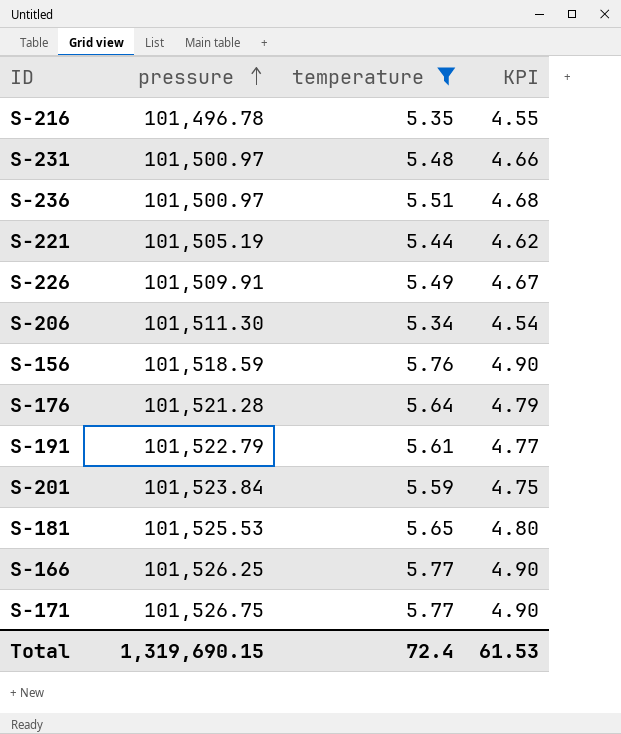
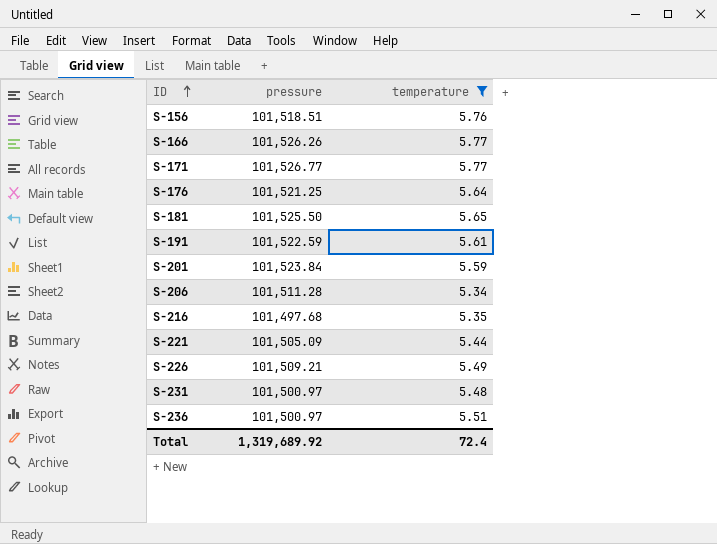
row order: pressure ascending -> ID ascending
column KPI | formula: [temperature] * 0.85 -> none
S-156 | pressure: 101,518.59 -> 101,518.51
S-166 | pressure: 101,526.25 -> 101,526.26
S-171 | pressure: 101,526.75 -> 101,526.77
S-176 | pressure: 101,521.28 -> 101,521.25
S-181 | pressure: 101,525.53 -> 101,525.50
S-191 | pressure: 101,522.79 -> 101,522.59
S-206 | pressure: 101,511.30 -> 101,511.28
S-216 | pressure: 101,496.78 -> 101,497.68
S-221 | pressure: 101,505.19 -> 101,505.09
S-226 | pressure: 101,509.91 -> 101,509.21
Total | pressure: 1,319,690.15 -> 1,319,689.92

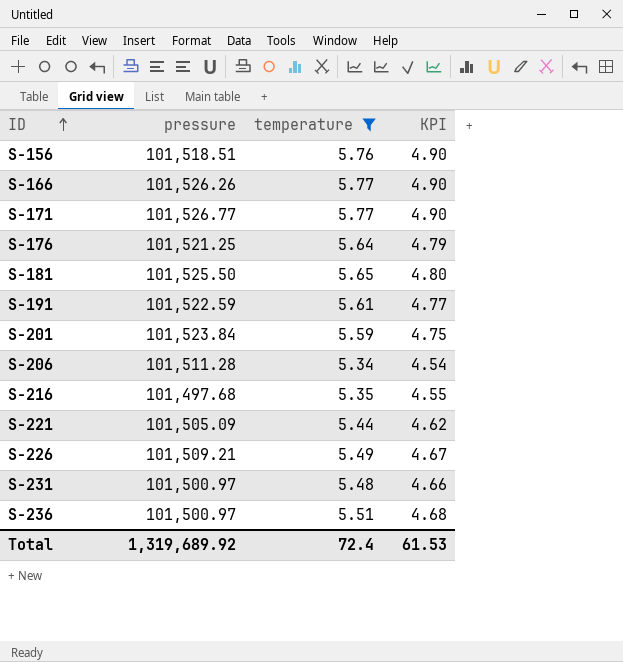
column KPI | formula: none -> [temperature] * 0.85

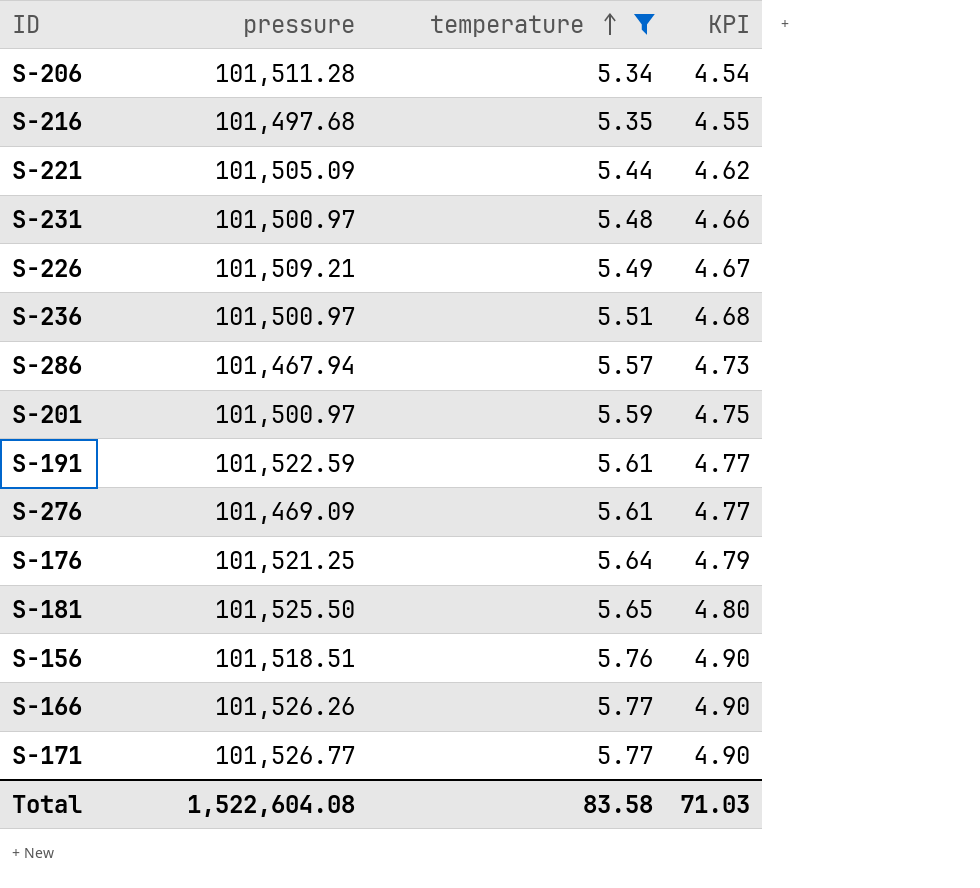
row order: ID ascending -> temperature ascending
row S-286: none -> 101,467.94 | 5.57 | 4.73
S-201 | pressure: 101,523.84 -> 101,500.97
row S-276: none -> 101,469.09 | 5.61 | 4.77
Total | pressure: 1,319,689.92 -> 1,522,604.08
Total | temperature: 72.4 -> 83.58
Total | KPI: 61.53 -> 71.03

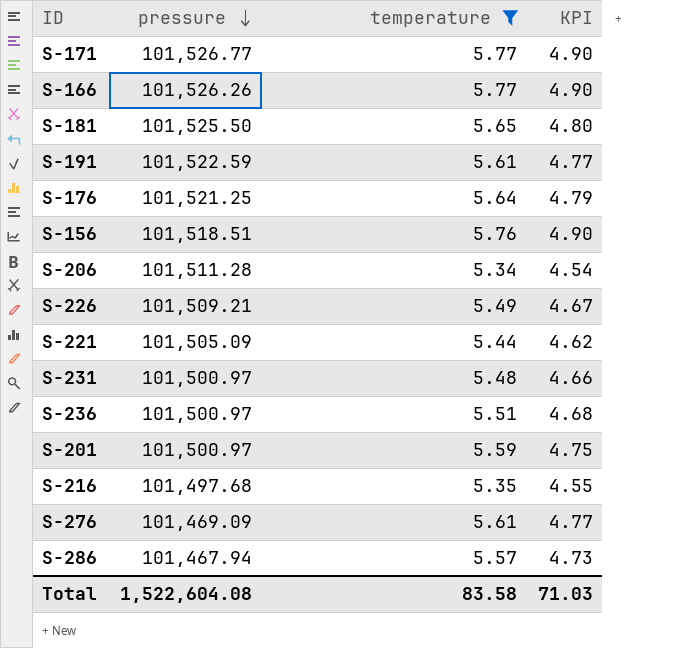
row order: temperature ascending -> pressure descending

